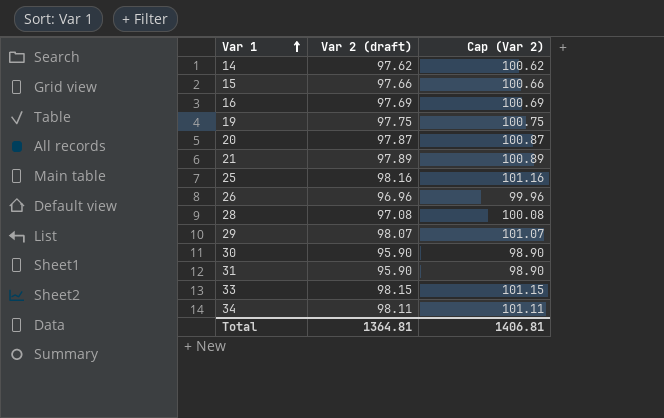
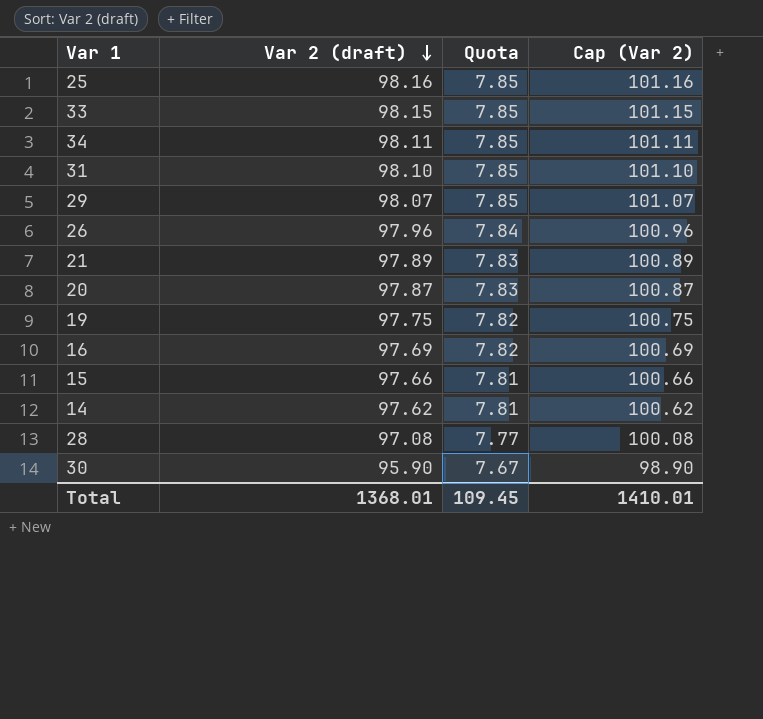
row order: Var 1 ascending -> Var 2 (draft) descending
column Quota | formula: none -> [Var 2 (draft)] * 0.08
31 | Var 2 (draft): 95.90 -> 98.10
31 | Cap (Var 2): 98.90 -> 101.10
26 | Var 2 (draft): 96.96 -> 97.96
26 | Cap (Var 2): 99.96 -> 100.96
Total | Var 2 (draft): 1364.81 -> 1368.01
Total | Cap (Var 2): 1406.81 -> 1410.01

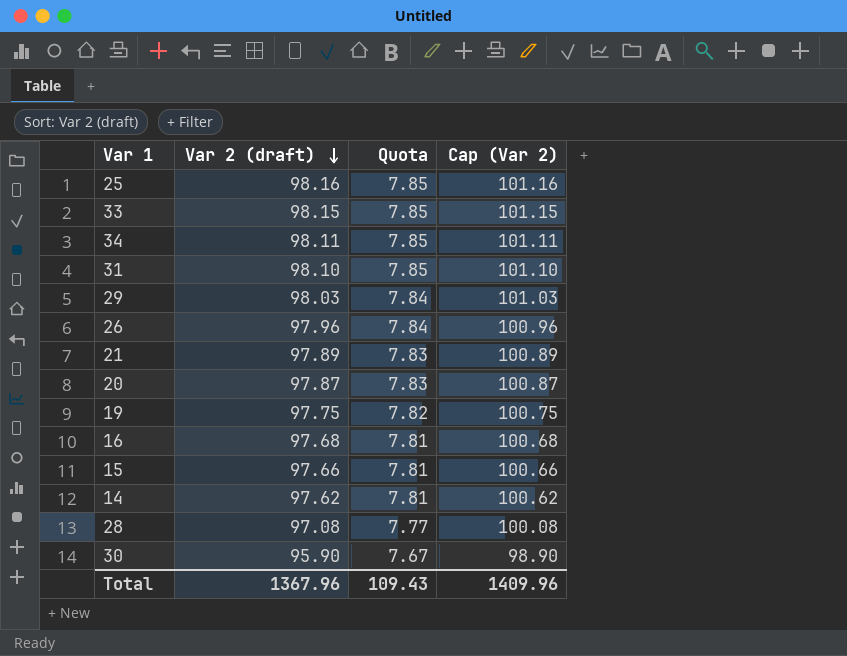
29 | Var 2 (draft): 98.07 -> 98.03
29 | Quota: 7.85 -> 7.84
29 | Cap (Var 2): 101.07 -> 101.03
16 | Var 2 (draft): 97.69 -> 97.68
16 | Quota: 7.82 -> 7.81
16 | Cap (Var 2): 100.69 -> 100.68
Total | Var 2 (draft): 1368.01 -> 1367.96
Total | Quota: 109.45 -> 109.43
Total | Cap (Var 2): 1410.01 -> 1409.96

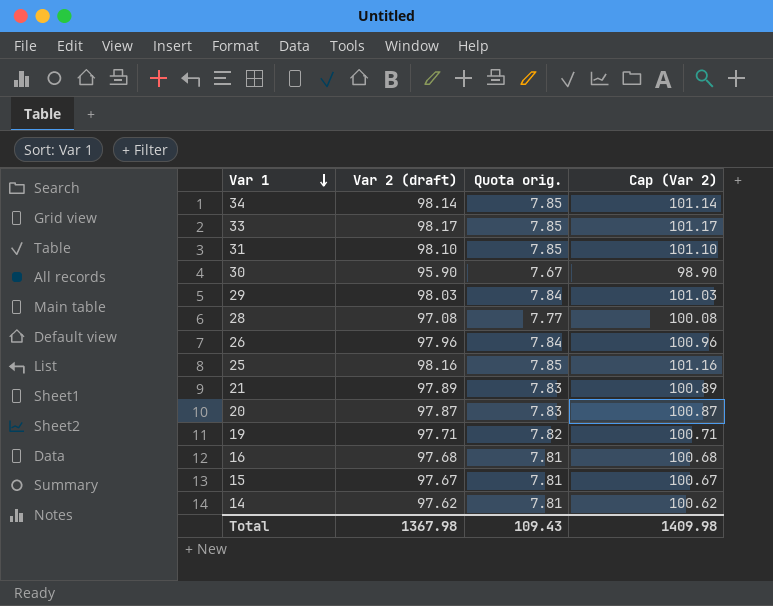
row order: Var 2 (draft) descending -> Var 1 descending
column name: Quota -> Quota orig.
34 | Var 2 (draft): 98.11 -> 98.14
34 | Cap (Var 2): 101.11 -> 101.14
33 | Var 2 (draft): 98.15 -> 98.17
33 | Cap (Var 2): 101.15 -> 101.17
19 | Var 2 (draft): 97.75 -> 97.71
19 | Cap (Var 2): 100.75 -> 100.71
15 | Var 2 (draft): 97.66 -> 97.67
15 | Cap (Var 2): 100.66 -> 100.67
Total | Var 2 (draft): 1367.96 -> 1367.98
Total | Cap (Var 2): 1409.96 -> 1409.98

